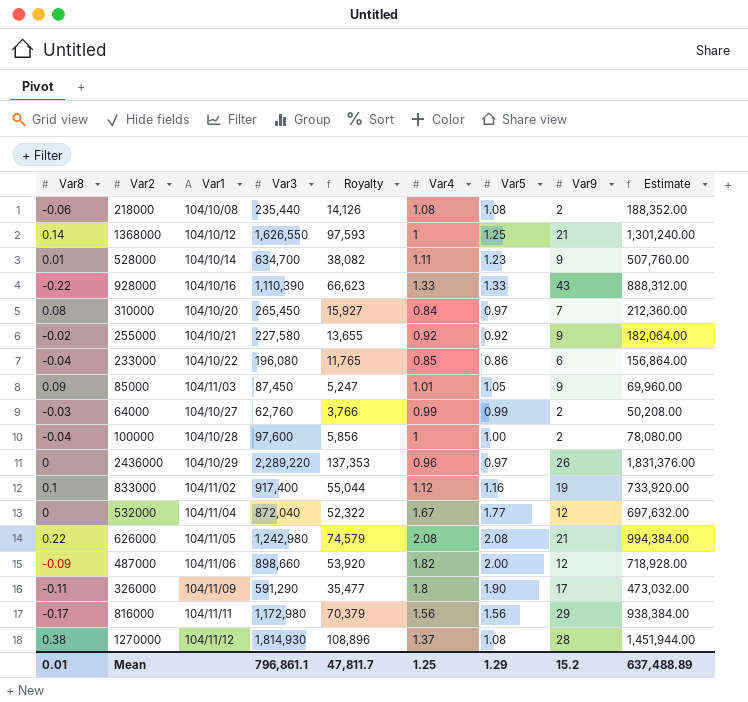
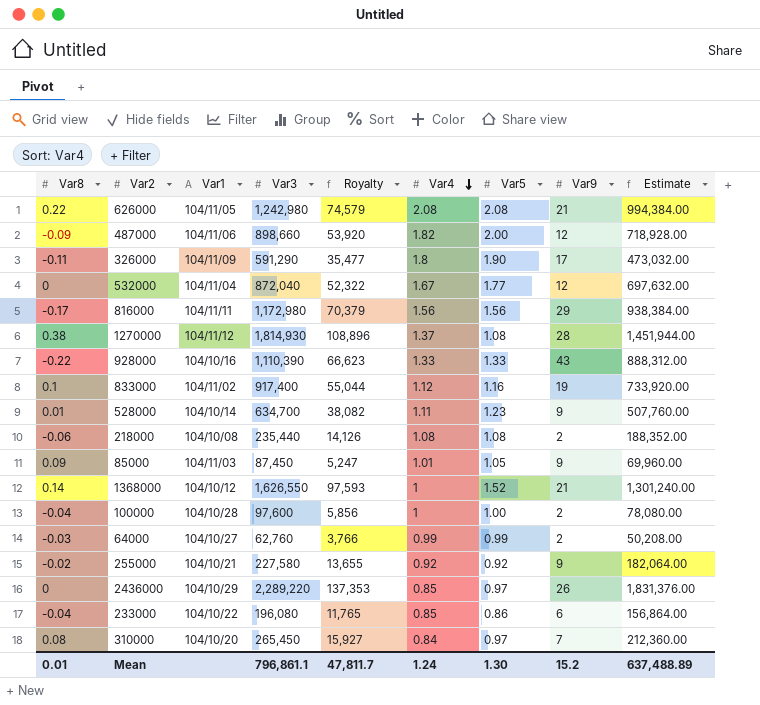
row order: none -> Var4 descending
1368000 | Var5: 1.25 -> 1.52
2436000 | Var4: 0.96 -> 0.85
Mean | Var4: 1.25 -> 1.24
Mean | Var5: 1.29 -> 1.30

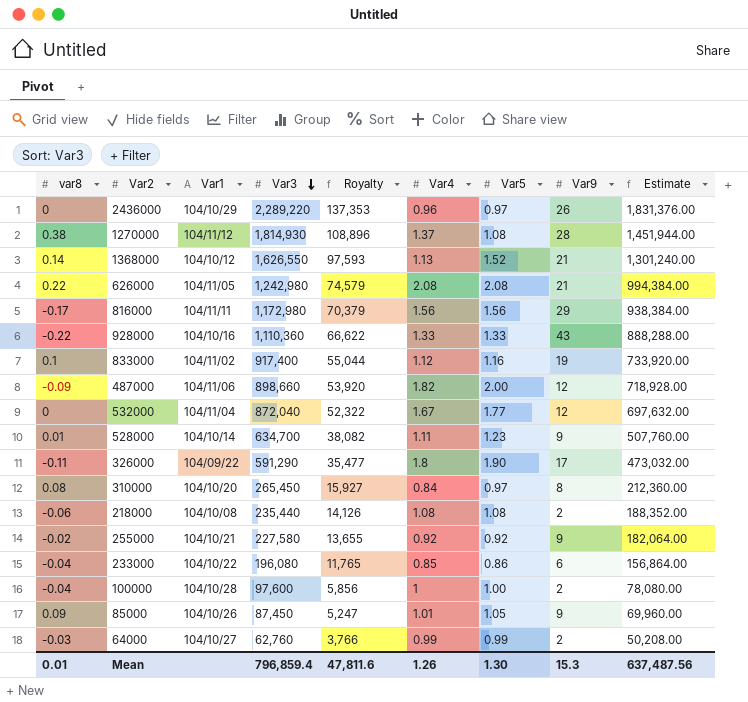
row order: Var4 descending -> Var3 descending
column name: Var8 -> var8
2436000 | Var4: 0.85 -> 0.96
1368000 | Var4: 1 -> 1.13
928000 | Var3: 1,110,390 -> 1,110,360
928000 | Royalty: 66,623 -> 66,622
928000 | Estimate: 888,312.00 -> 888,288.00
326000 | Var1: 104/11/09 -> 104/09/22
310000 | Var9: 7 -> 8
85000 | Var1: 104/11/03 -> 104/10/26
Mean | Var3: 796,861.1 -> 796,859.4
Mean | Royalty: 47,811.7 -> 47,811.6
Mean | Var4: 1.24 -> 1.26
Mean | Var9: 15.2 -> 15.3
Mean | Estimate: 637,488.89 -> 637,487.56

